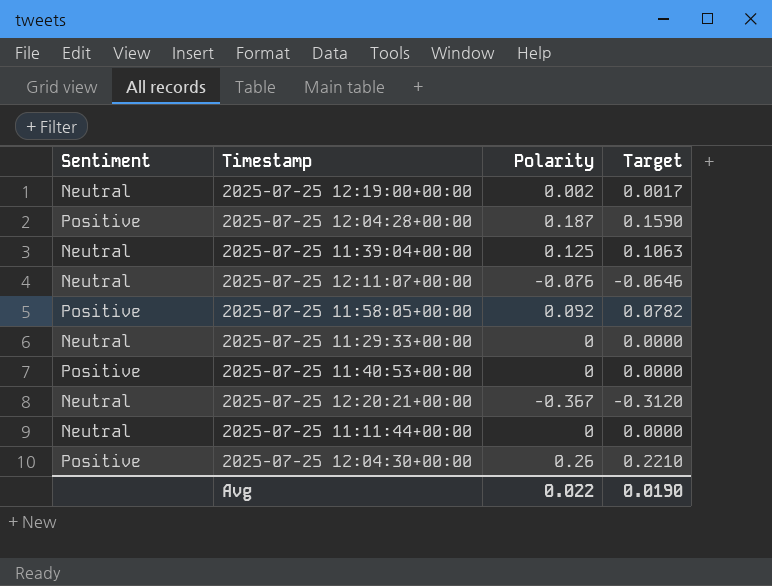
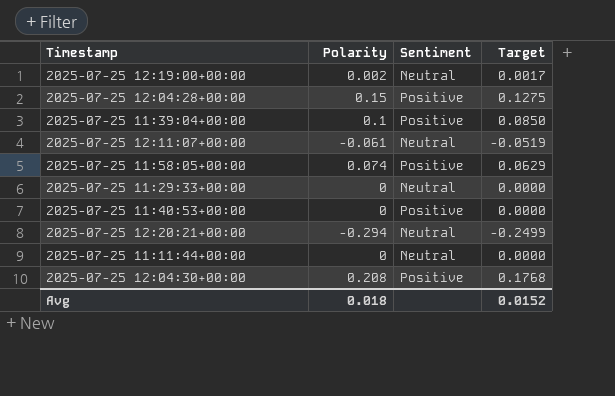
column Sentiment | position: 1 -> 3
2025-07-25 12:04:28+00:00 | Polarity: 0.187 -> 0.15
2025-07-25 12:04:28+00:00 | Target: 0.1590 -> 0.1275
2025-07-25 11:39:04+00:00 | Polarity: 0.125 -> 0.1
2025-07-25 11:39:04+00:00 | Sentiment: Neutral -> Positive
2025-07-25 11:39:04+00:00 | Target: 0.1063 -> 0.0850
2025-07-25 12:11:07+00:00 | Polarity: -0.076 -> -0.061
2025-07-25 12:11:07+00:00 | Target: -0.0646 -> -0.0519
2025-07-25 11:58:05+00:00 | Polarity: 0.092 -> 0.074
2025-07-25 11:58:05+00:00 | Target: 0.0782 -> 0.0629
2025-07-25 12:20:21+00:00 | Polarity: -0.367 -> -0.294
2025-07-25 12:20:21+00:00 | Target: -0.3120 -> -0.2499
2025-07-25 12:04:30+00:00 | Polarity: 0.26 -> 0.208
2025-07-25 12:04:30+00:00 | Target: 0.2210 -> 0.1768
Avg | Polarity: 0.022 -> 0.018
Avg | Target: 0.0190 -> 0.0152

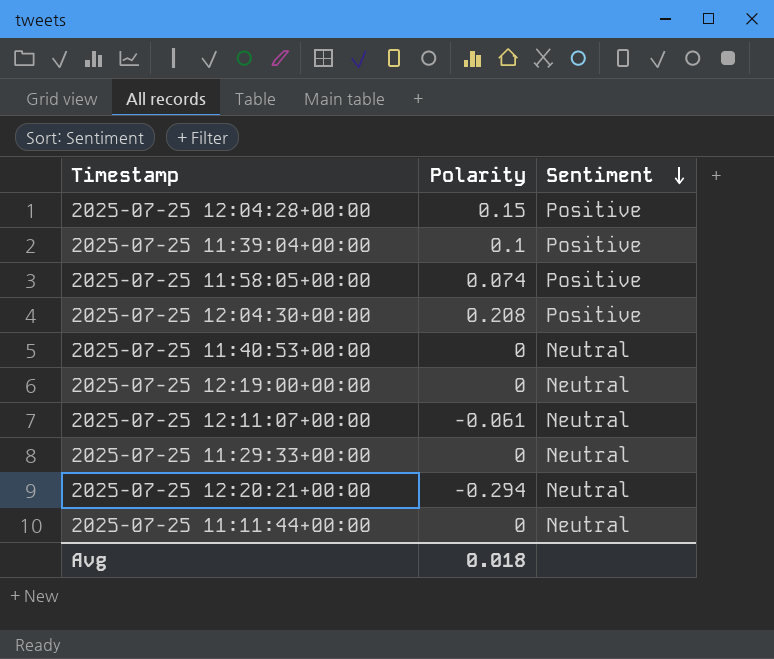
row order: none -> Sentiment descending
column Target | formula: [Polarity] * 0.85 -> none
2025-07-25 11:40:53+00:00 | Sentiment: Positive -> Neutral
2025-07-25 12:19:00+00:00 | Polarity: 0.002 -> 0

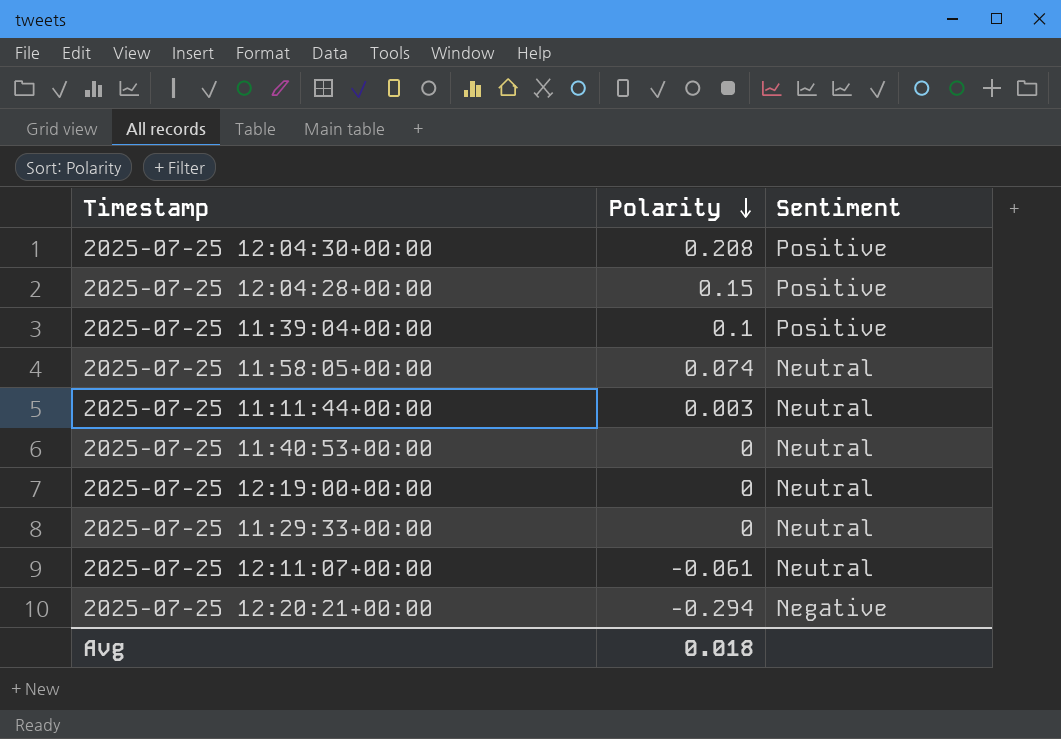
row order: Sentiment descending -> Polarity descending
2025-07-25 11:58:05+00:00 | Sentiment: Positive -> Neutral
2025-07-25 11:11:44+00:00 | Polarity: 0 -> 0.003
2025-07-25 12:20:21+00:00 | Sentiment: Neutral -> Negative

